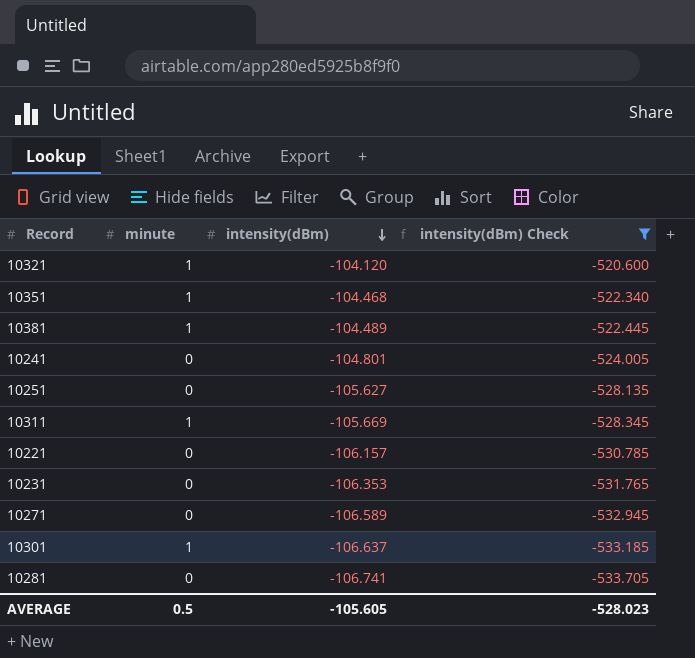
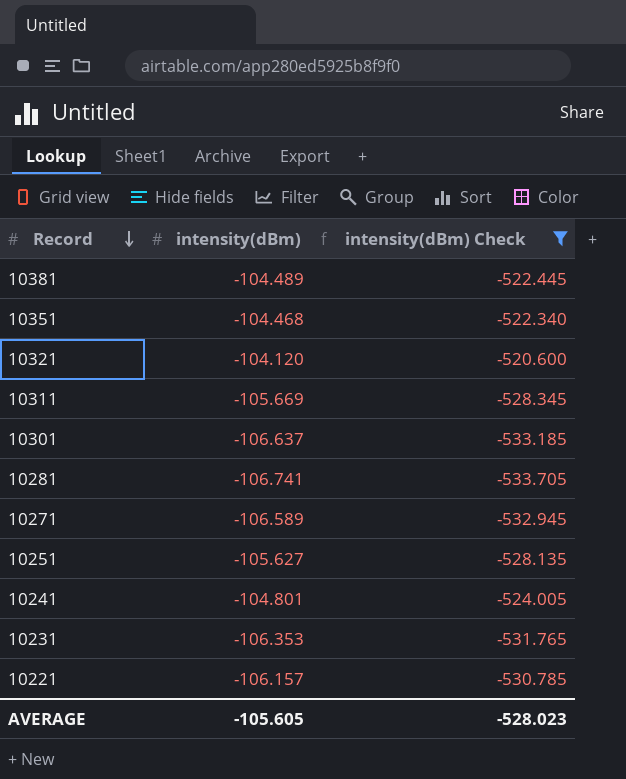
row order: intensity(dBm) descending -> Record descending
column minute | position: 2 -> none

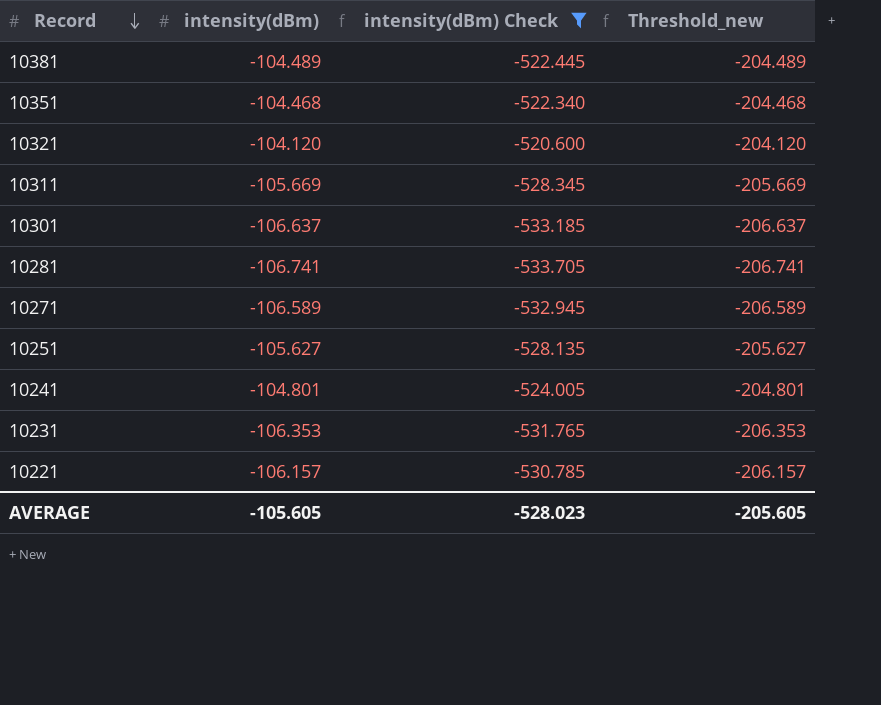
column Threshold_new | formula: none -> [intensity(dBm)] - 100

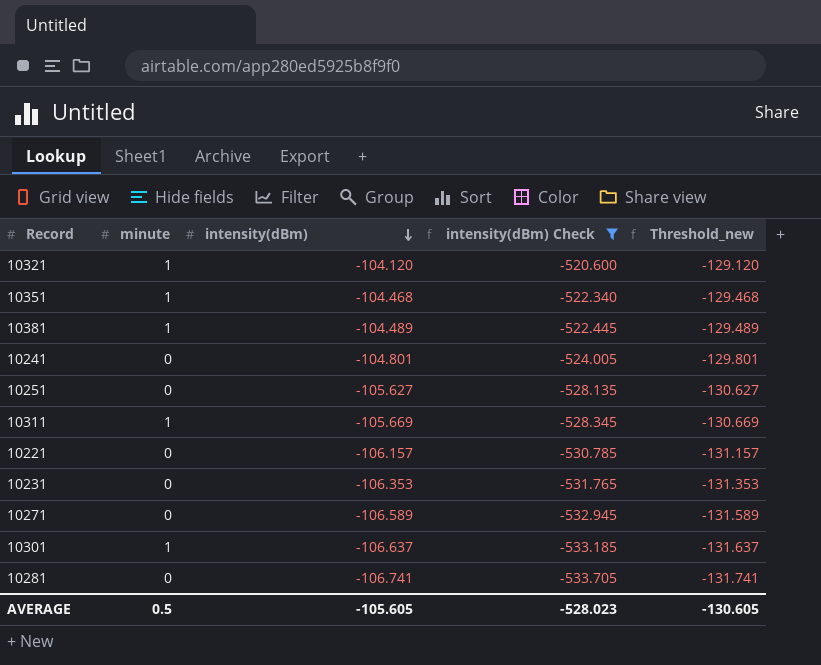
row order: Record descending -> intensity(dBm) descending
column minute | position: none -> 2
column Threshold_new | formula: [intensity(dBm)] - 100 -> [intensity(dBm)] - 25
AVERAGE | Threshold_new: -205.605 -> -130.605

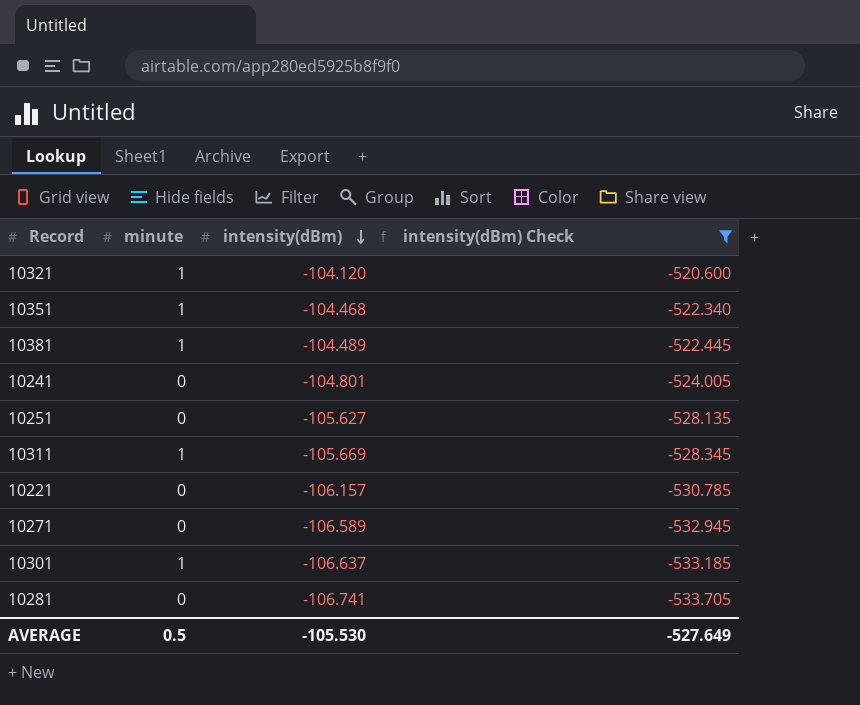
column Threshold_new | formula: [intensity(dBm)] - 25 -> none
row 10231: 0 | -106.353 | -531.765 | -131.353 -> none
AVERAGE | intensity(dBm): -105.605 -> -105.530
AVERAGE | intensity(dBm) Check: -528.023 -> -527.649

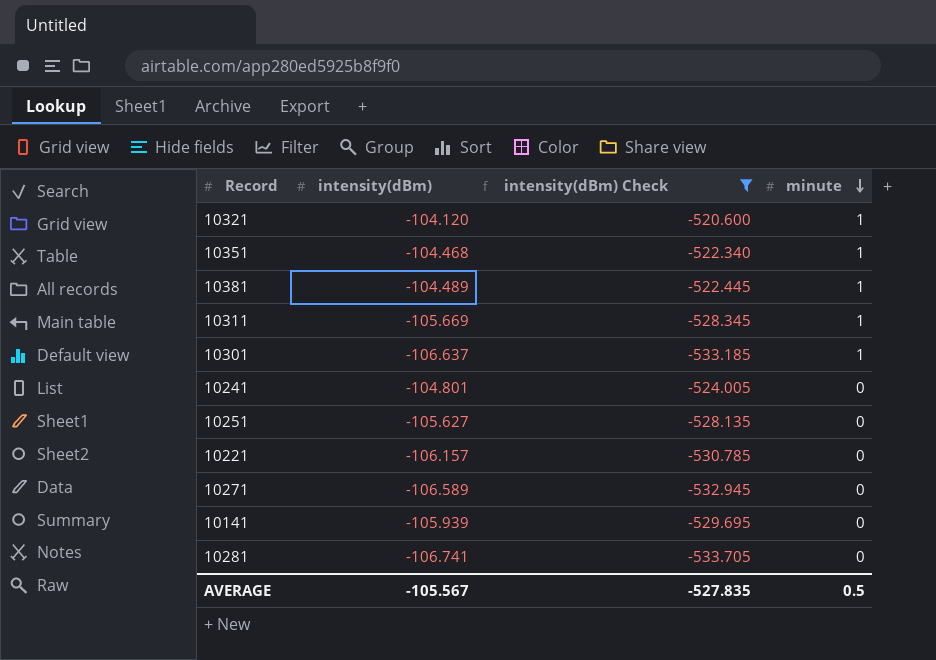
row order: intensity(dBm) descending -> minute descending
column minute | position: 2 -> 4
row 10141: none -> -105.939 | -529.695 | 0
AVERAGE | intensity(dBm): -105.530 -> -105.567
AVERAGE | intensity(dBm) Check: -527.649 -> -527.835

